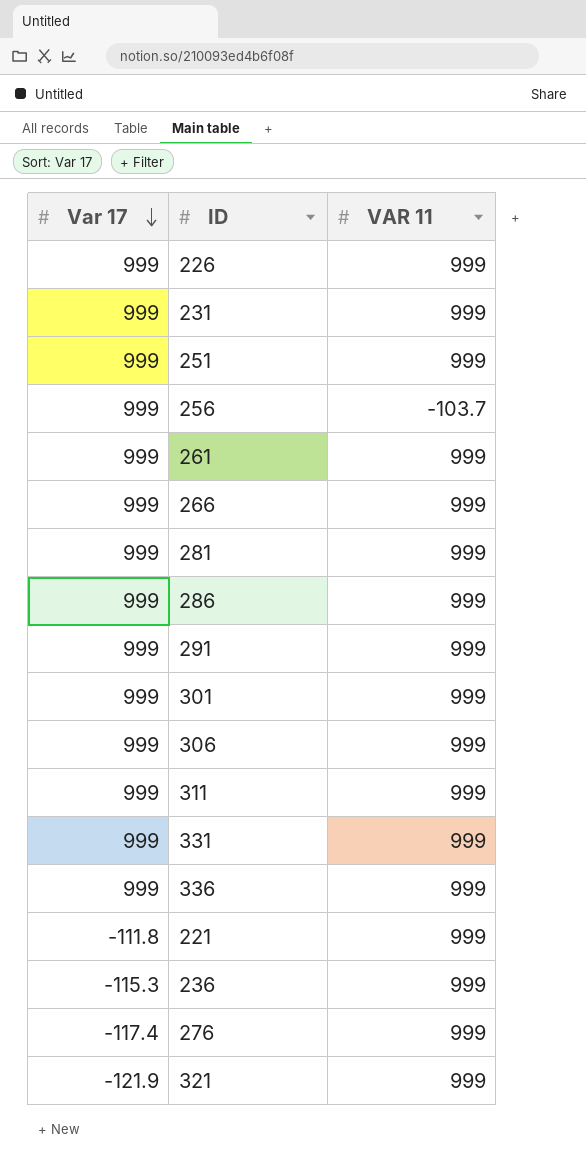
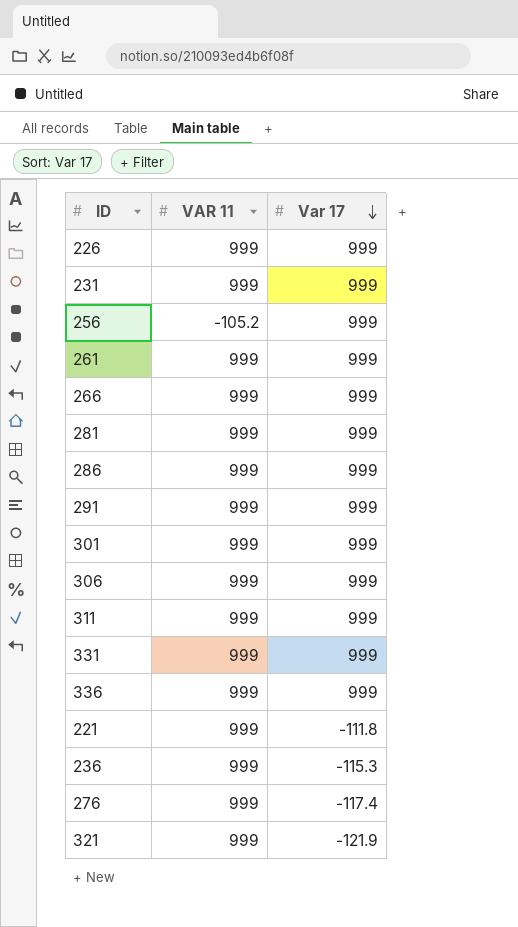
column Var 17 | position: 1 -> 3
row 251: 999 | 999 -> none
256 | VAR 11: -103.7 -> -105.2

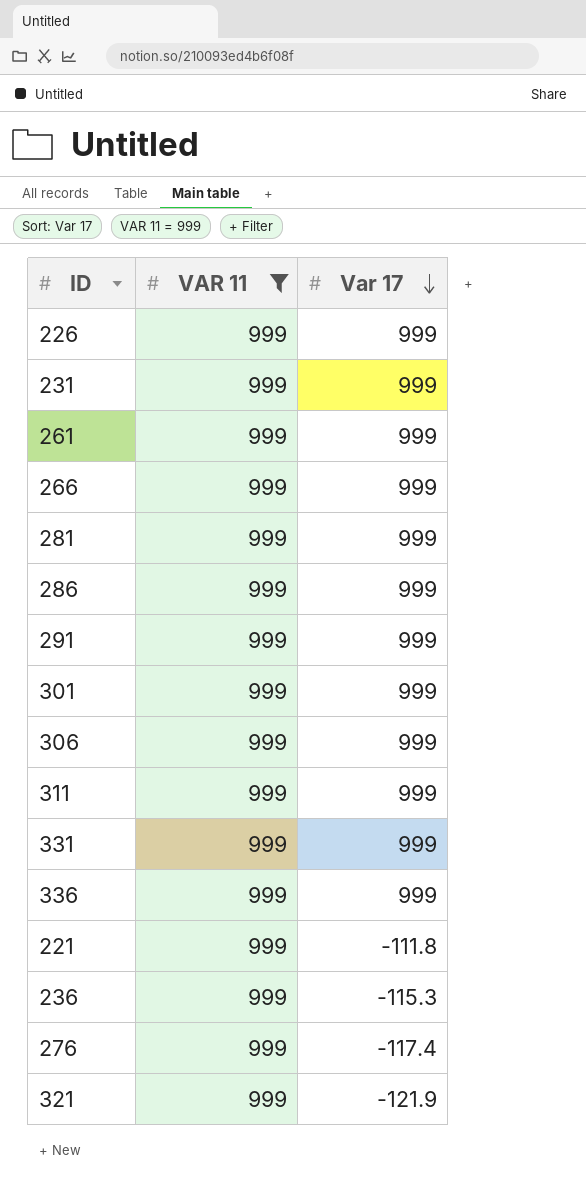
filter: none -> VAR 11 = 999

